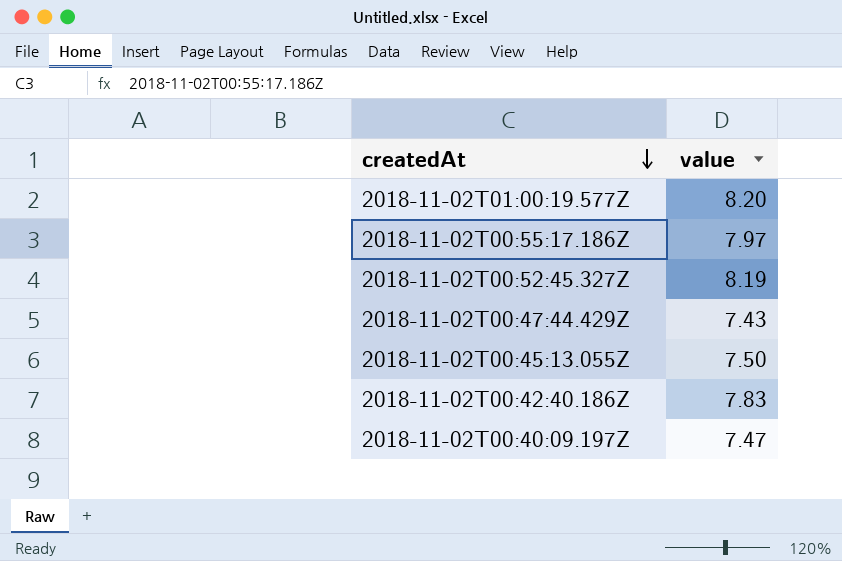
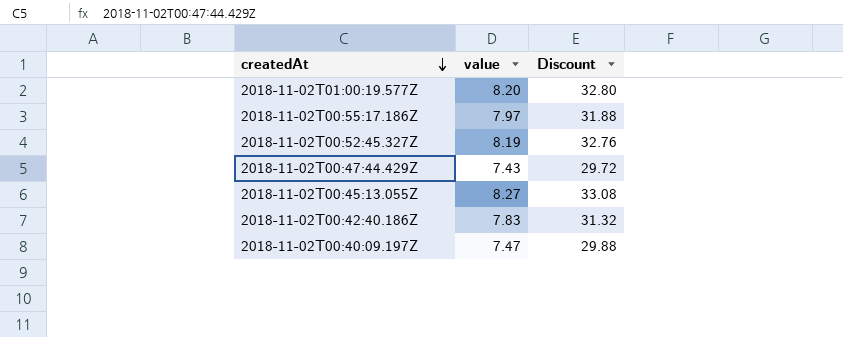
column Discount | formula: none -> [value] * 4
2018-11-02T00:45:13.055Z | value: 7.50 -> 8.27

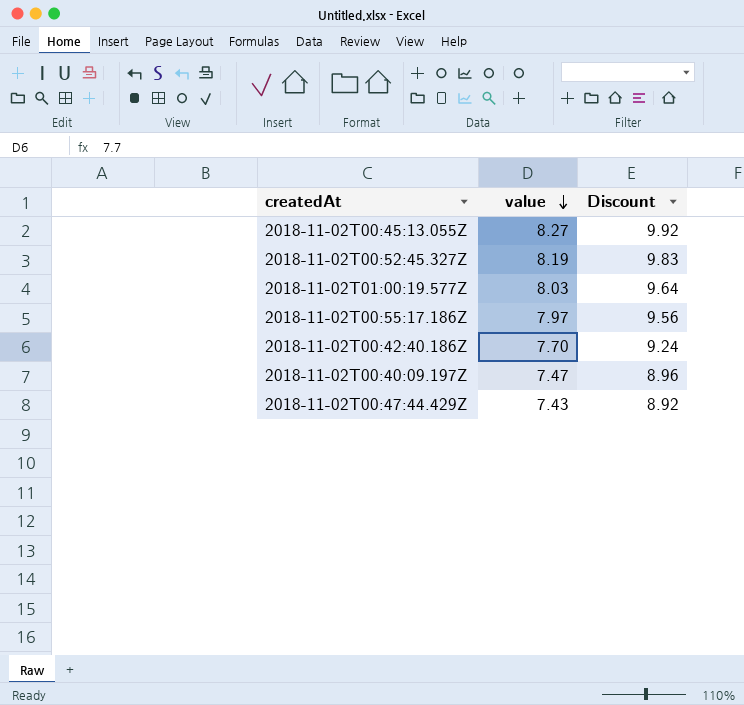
row order: createdAt descending -> value descending
column Discount | formula: [value] * 4 -> [value] * 1.2
2018-11-02T01:00:19.577Z | value: 8.20 -> 8.03
2018-11-02T00:42:40.186Z | value: 7.83 -> 7.70

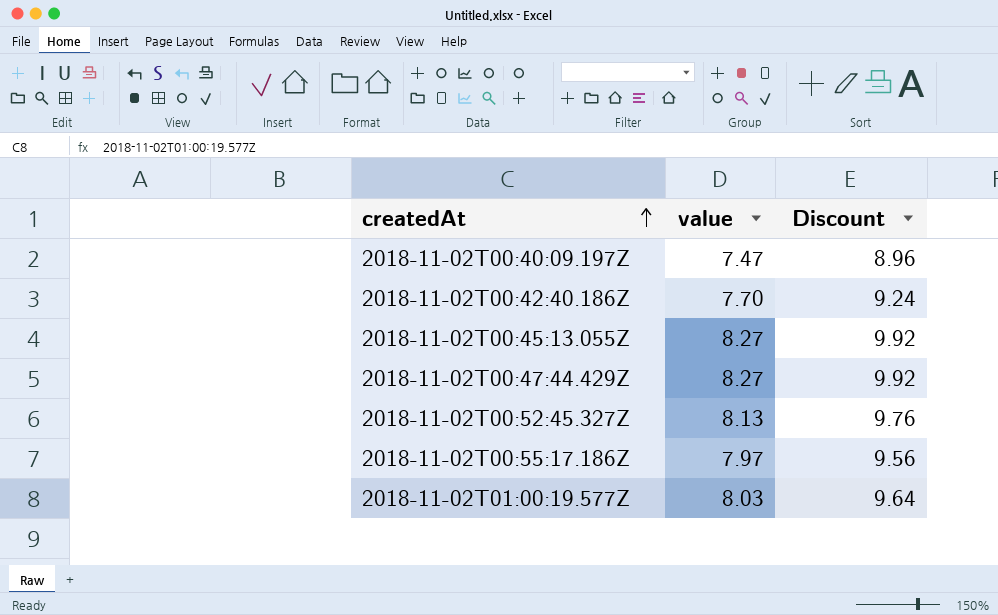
row order: value descending -> createdAt ascending
2018-11-02T00:47:44.429Z | value: 7.43 -> 8.27
2018-11-02T00:47:44.429Z | Discount: 8.92 -> 9.92
2018-11-02T00:52:45.327Z | value: 8.19 -> 8.13
2018-11-02T00:52:45.327Z | Discount: 9.83 -> 9.76

